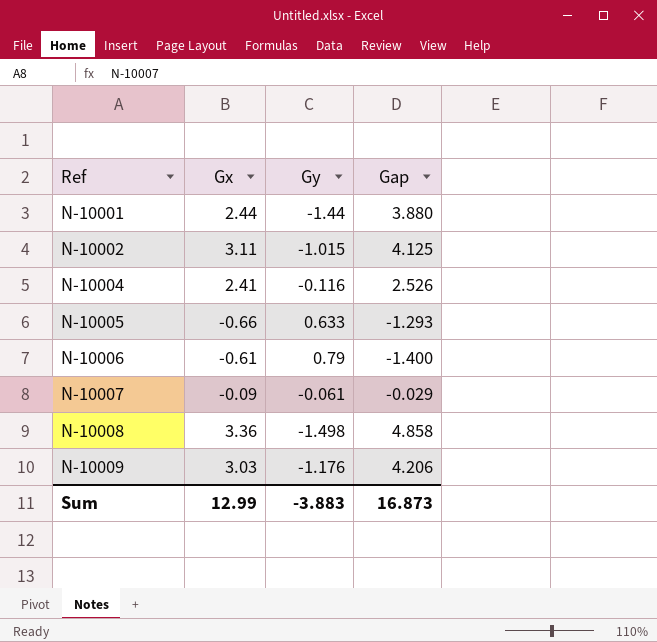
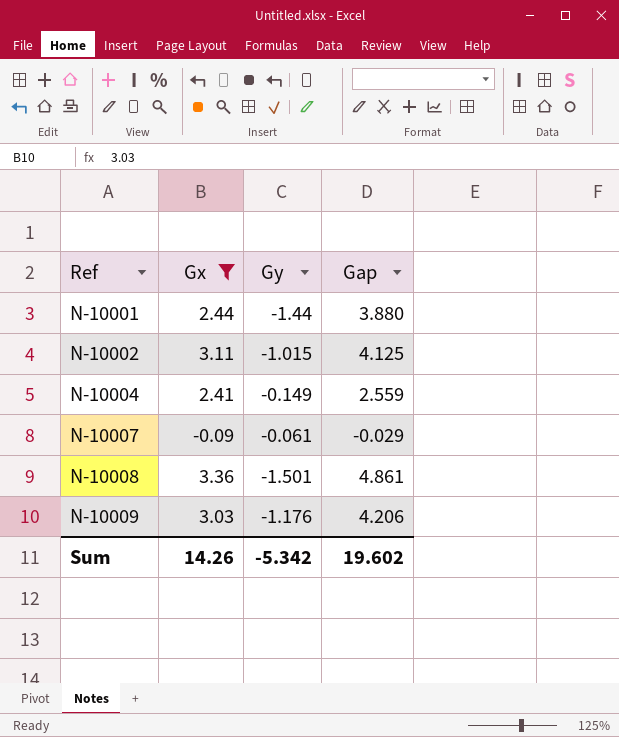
filter: none -> Gx >= -0.09
N-10004 | Gy: -0.116 -> -0.149
N-10004 | Gap: 2.526 -> 2.559
N-10008 | Gy: -1.498 -> -1.501
N-10008 | Gap: 4.858 -> 4.861
Sum | Gx: 12.99 -> 14.26
Sum | Gy: -3.883 -> -5.342
Sum | Gap: 16.873 -> 19.602

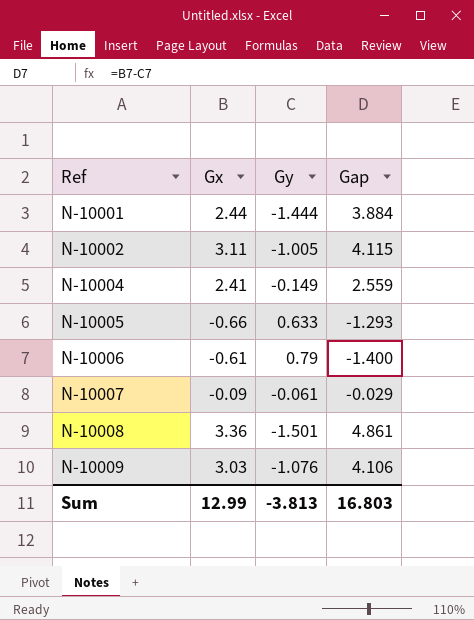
filter: Gx >= -0.09 -> none
N-10001 | Gy: -1.44 -> -1.444
N-10001 | Gap: 3.880 -> 3.884
N-10002 | Gy: -1.015 -> -1.005
N-10002 | Gap: 4.125 -> 4.115
N-10009 | Gy: -1.176 -> -1.076
N-10009 | Gap: 4.206 -> 4.106
Sum | Gx: 14.26 -> 12.99
Sum | Gy: -5.342 -> -3.813
Sum | Gap: 19.602 -> 16.803

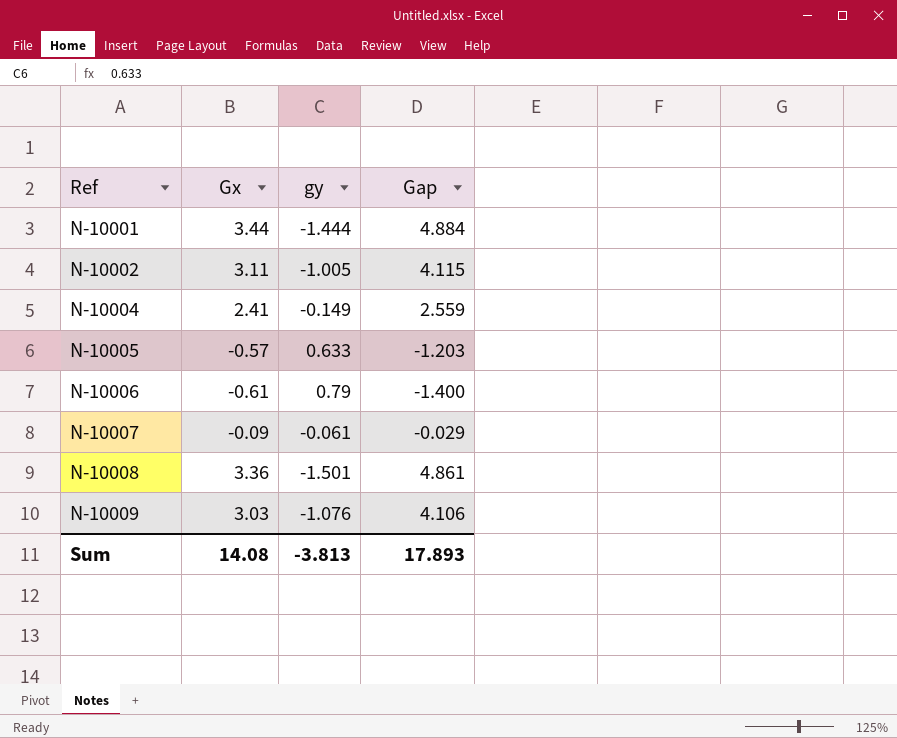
column name: Gy -> gy
N-10001 | Gx: 2.44 -> 3.44
N-10001 | Gap: 3.884 -> 4.884
N-10005 | Gx: -0.66 -> -0.57
N-10005 | Gap: -1.293 -> -1.203
Sum | Gx: 12.99 -> 14.08
Sum | Gap: 16.803 -> 17.893

